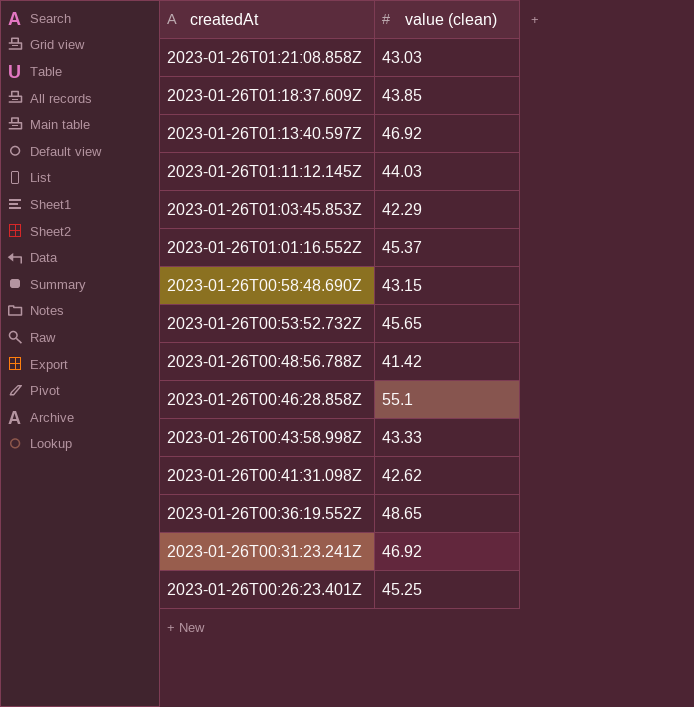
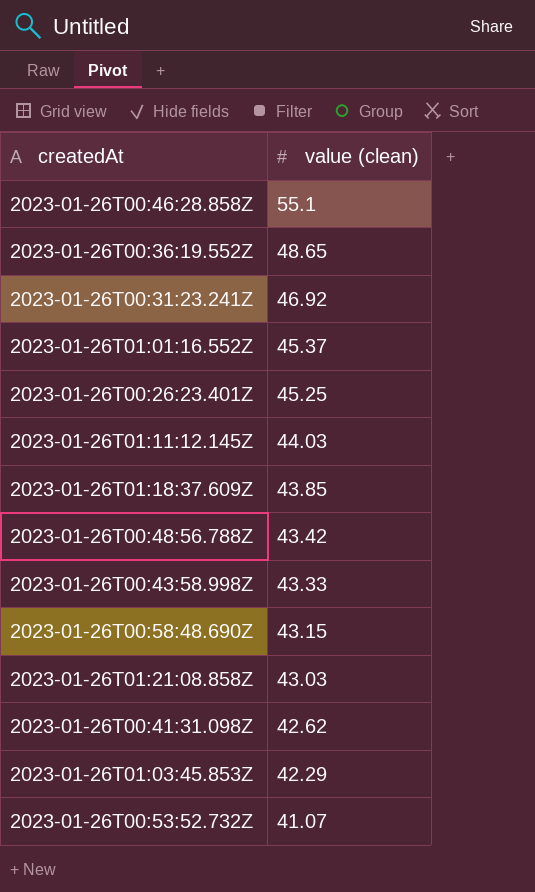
row order: createdAt descending -> value (clean) descending
row 2023-01-26T01:13:40.597Z: 46.92 -> none
2023-01-26T00:48:56.788Z | value (clean): 41.42 -> 43.42
2023-01-26T00:53:52.732Z | value (clean): 45.65 -> 41.07

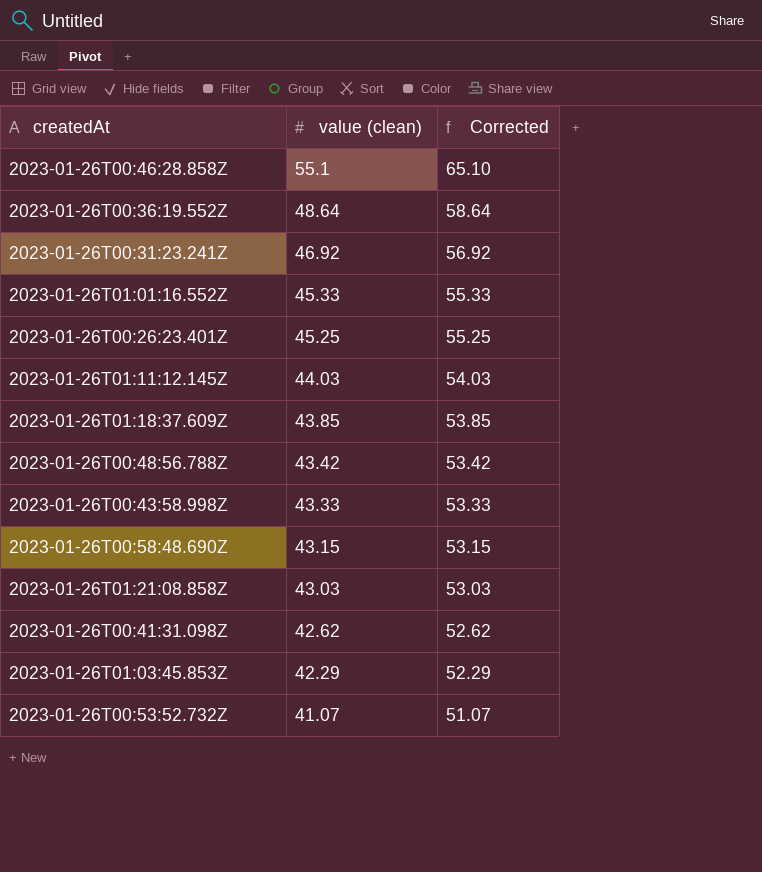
column Corrected | formula: none -> [value (clean)] + 10
2023-01-26T00:36:19.552Z | value (clean): 48.65 -> 48.64
2023-01-26T01:01:16.552Z | value (clean): 45.37 -> 45.33

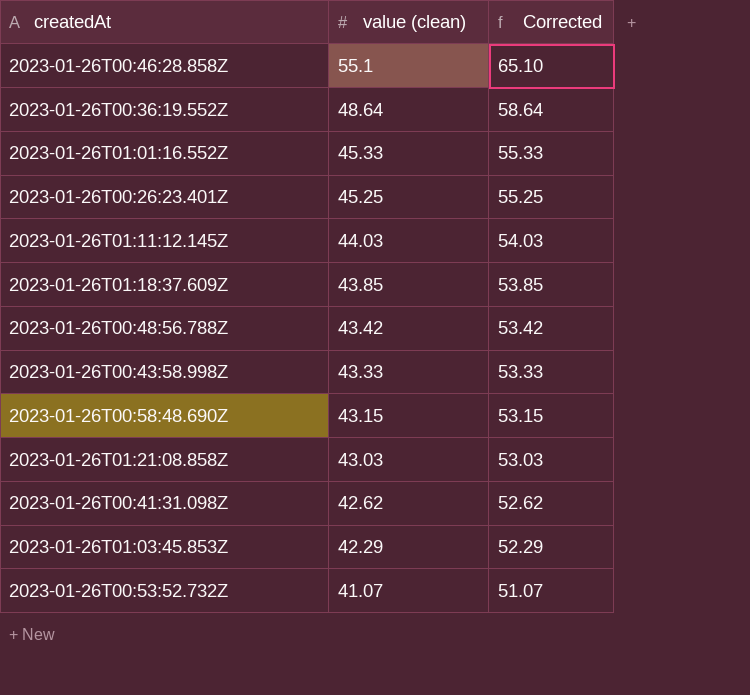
row 2023-01-26T00:31:23.241Z: 46.92 | 56.92 -> none

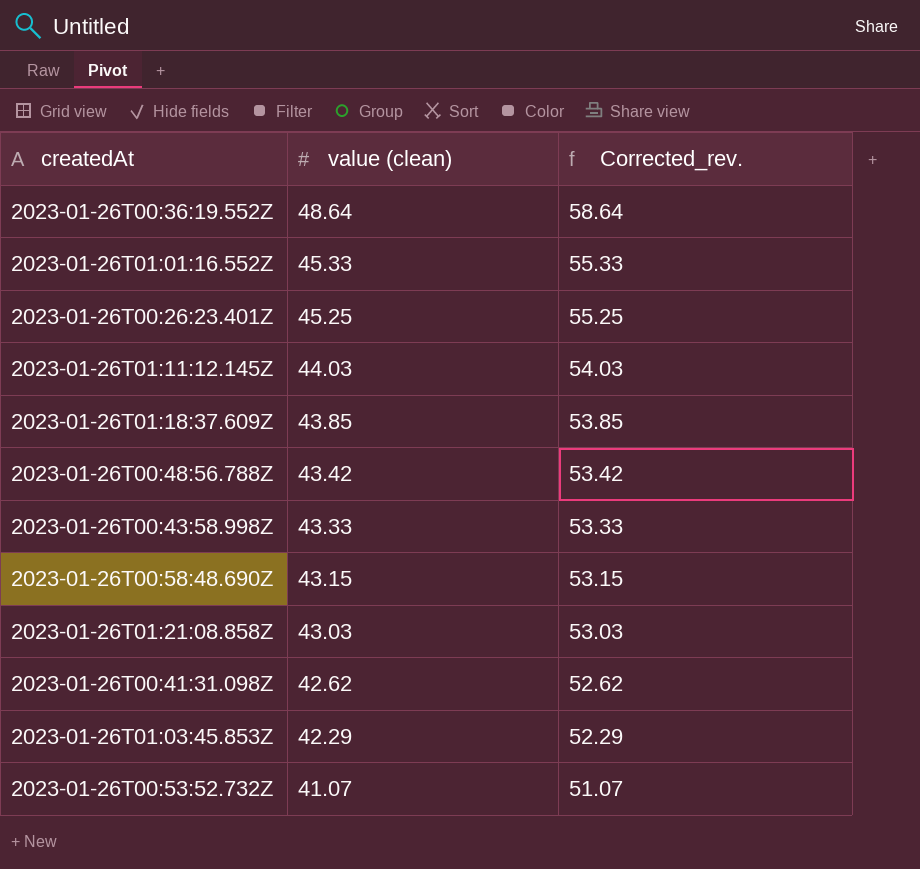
column name: Corrected -> Corrected_rev.
row 2023-01-26T00:46:28.858Z: 55.1 | 65.10 -> none

